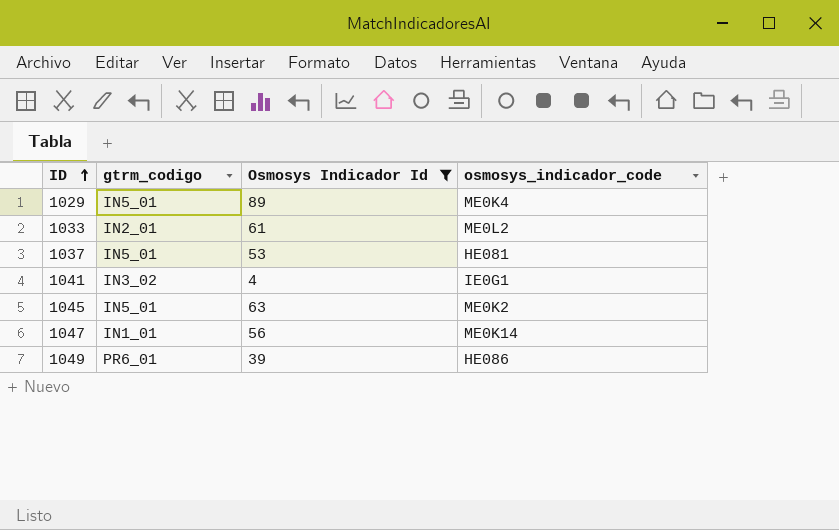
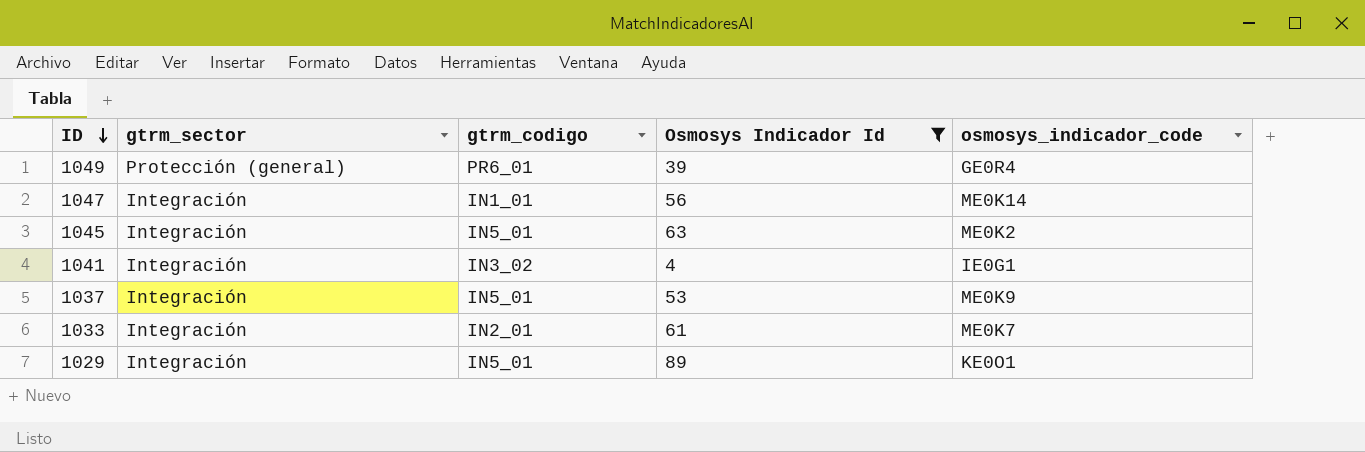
row order: ID ascending -> ID descending
column gtrm_sector | position: none -> 2
1049 | osmosys_indicador_code: HE086 -> GE0R4
1037 | osmosys_indicador_code: HE081 -> ME0K9
1033 | osmosys_indicador_code: ME0L2 -> ME0K7
1029 | osmosys_indicador_code: ME0K4 -> KE0O1

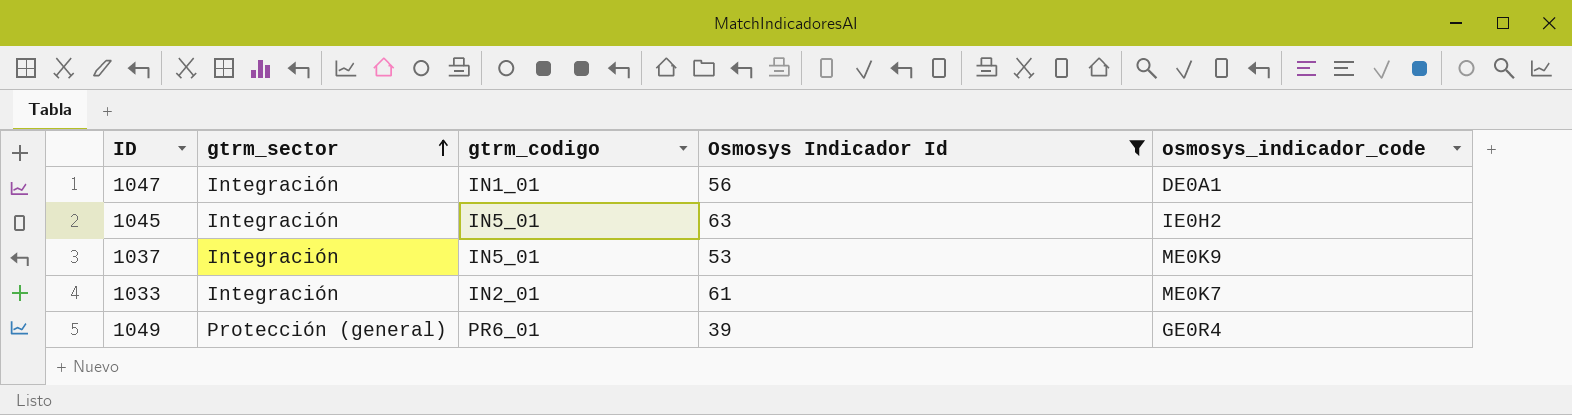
row order: ID descending -> gtrm_sector ascending
row 1041: Integración | IN3_02 | 4 | IE0G1 -> none
row 1029: Integración | IN5_01 | 89 | KE0O1 -> none
1047 | osmosys_indicador_code: ME0K14 -> DE0A1
1045 | osmosys_indicador_code: ME0K2 -> IE0H2

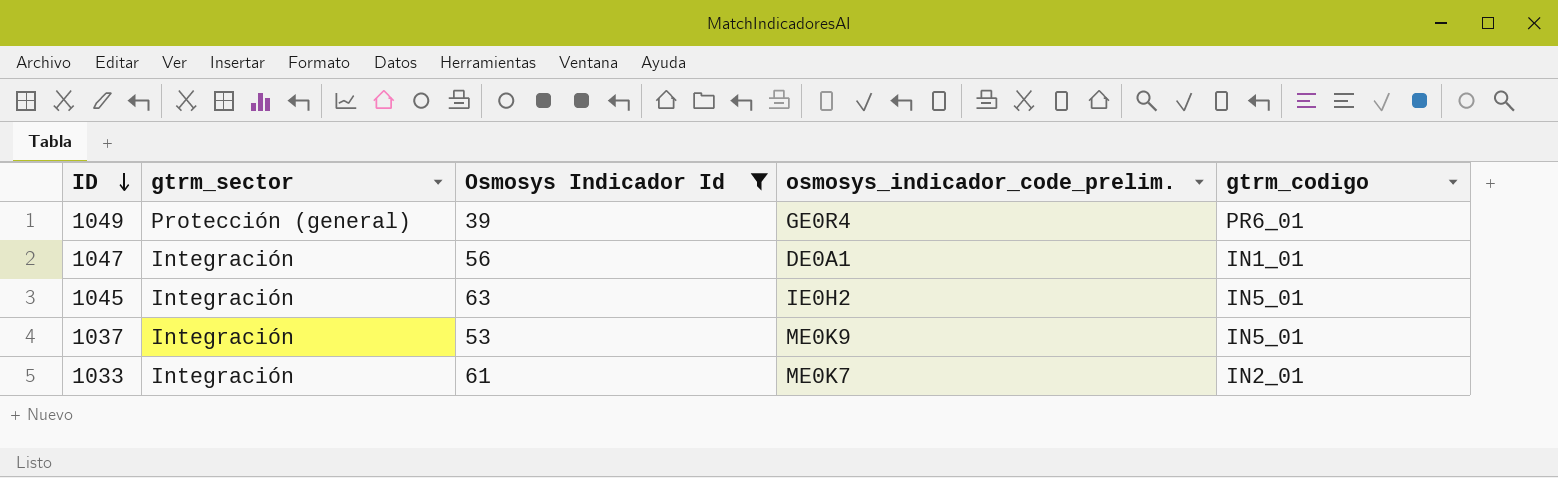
row order: gtrm_sector ascending -> ID descending
column name: osmosys_indicador_code -> osmosys_indicador_code_prelim.
column gtrm_codigo | position: 3 -> 5

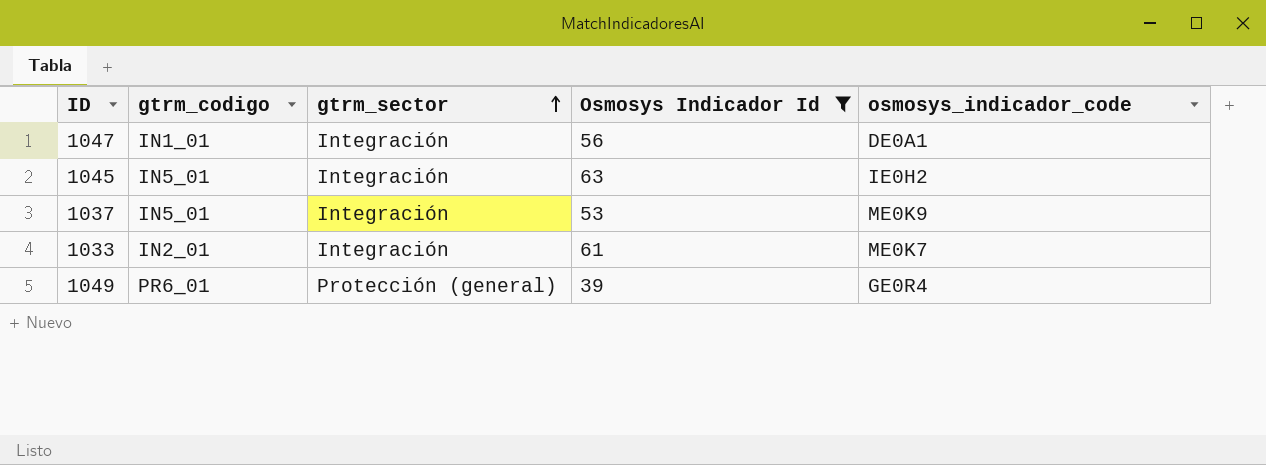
row order: ID descending -> gtrm_sector ascending
column gtrm_codigo | position: 5 -> 2
column name: osmosys_indicador_code_prelim. -> osmosys_indicador_code

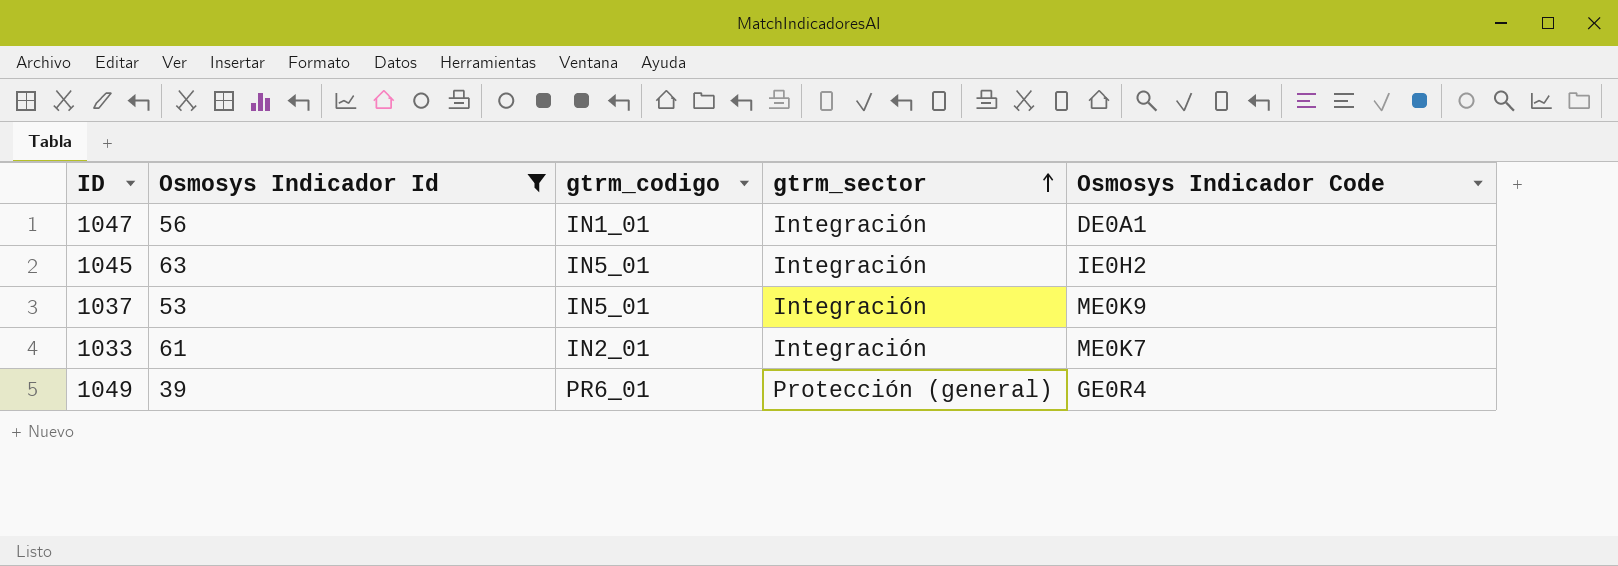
column Osmosys Indicador Id | position: 4 -> 2
column name: osmosys_indicador_code -> Osmosys Indicador Code

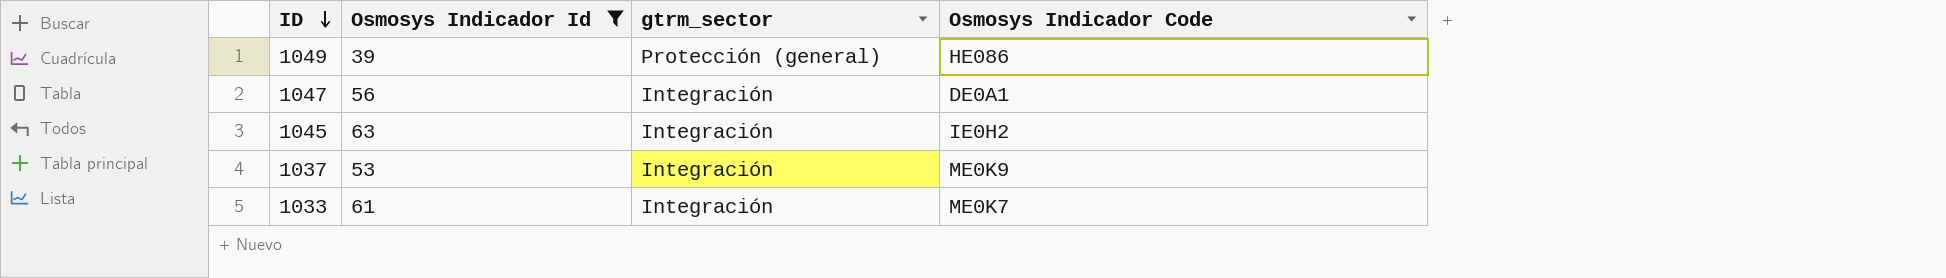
row order: gtrm_sector ascending -> ID descending
column gtrm_codigo | position: 3 -> none
1049 | Osmosys Indicador Code: GE0R4 -> HE086

